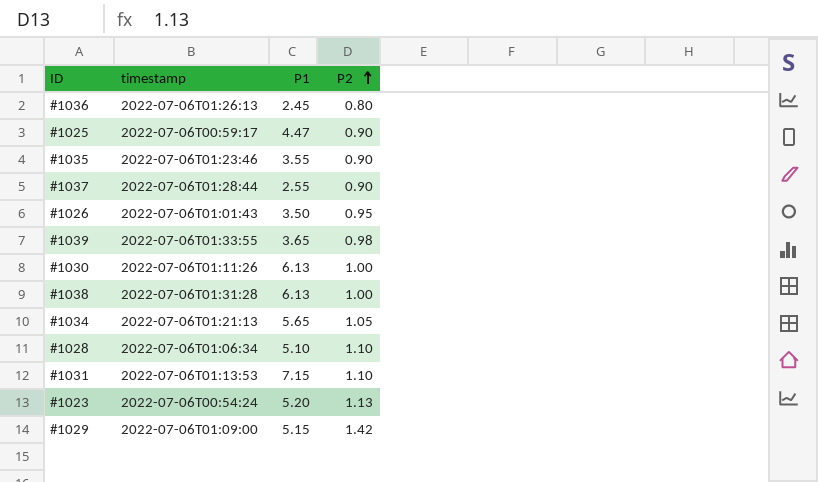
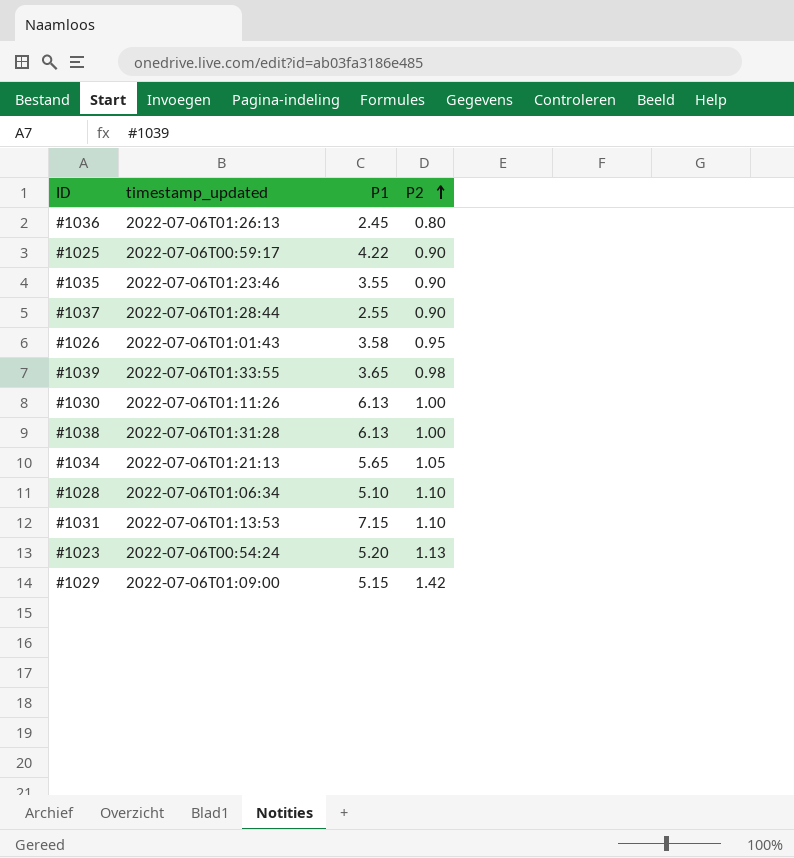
column name: timestamp -> timestamp_updated
#1025 | P1: 4.47 -> 4.22
#1026 | P1: 3.50 -> 3.58

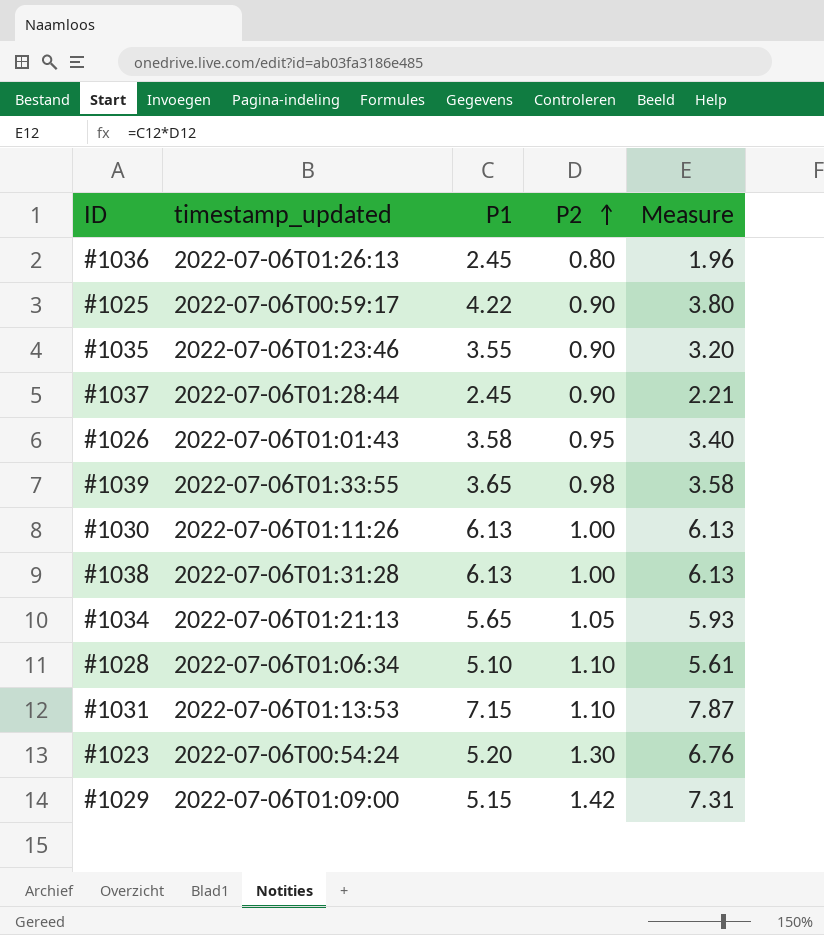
column Measure | formula: none -> [P1] * [P2]
#1037 | P1: 2.55 -> 2.45
#1023 | P2: 1.13 -> 1.30

